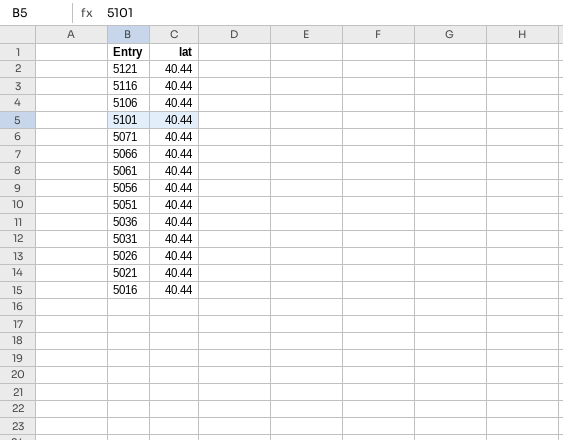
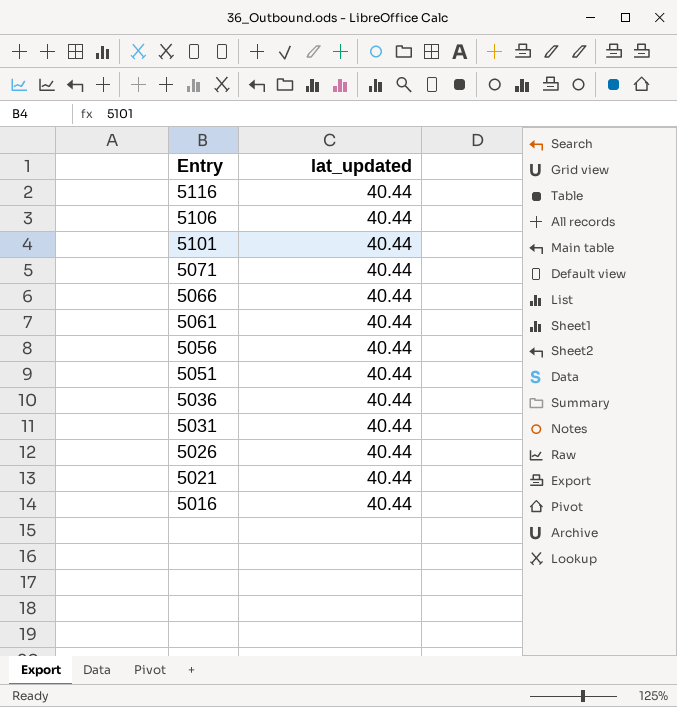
column name: lat -> lat_updated
row 5121: 40.44 -> none

